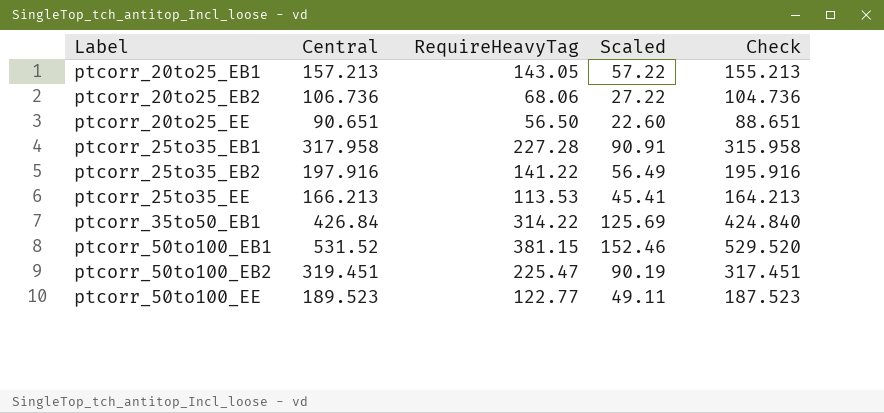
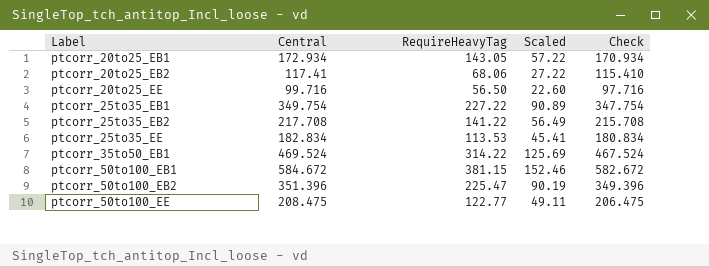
ptcorr_20to25_EB1 | Central: 157.213 -> 172.934
ptcorr_20to25_EB1 | Check: 155.213 -> 170.934
ptcorr_20to25_EB2 | Central: 106.736 -> 117.41
ptcorr_20to25_EB2 | Check: 104.736 -> 115.410
ptcorr_20to25_EE | Central: 90.651 -> 99.716
ptcorr_20to25_EE | Check: 88.651 -> 97.716
ptcorr_25to35_EB1 | Central: 317.958 -> 349.754
ptcorr_25to35_EB1 | RequireHeavyTag: 227.28 -> 227.22
ptcorr_25to35_EB1 | Scaled: 90.91 -> 90.89
ptcorr_25to35_EB1 | Check: 315.958 -> 347.754
ptcorr_25to35_EB2 | Central: 197.916 -> 217.708
ptcorr_25to35_EB2 | Check: 195.916 -> 215.708
ptcorr_25to35_EE | Central: 166.213 -> 182.834
ptcorr_25to35_EE | Check: 164.213 -> 180.834
ptcorr_35to50_EB1 | Central: 426.84 -> 469.524
ptcorr_35to50_EB1 | Check: 424.840 -> 467.524
ptcorr_50to100_EB1 | Central: 531.52 -> 584.672
ptcorr_50to100_EB1 | Check: 529.520 -> 582.672
ptcorr_50to100_EB2 | Central: 319.451 -> 351.396
ptcorr_50to100_EB2 | Check: 317.451 -> 349.396
ptcorr_50to100_EE | Central: 189.523 -> 208.475
ptcorr_50to100_EE | Check: 187.523 -> 206.475

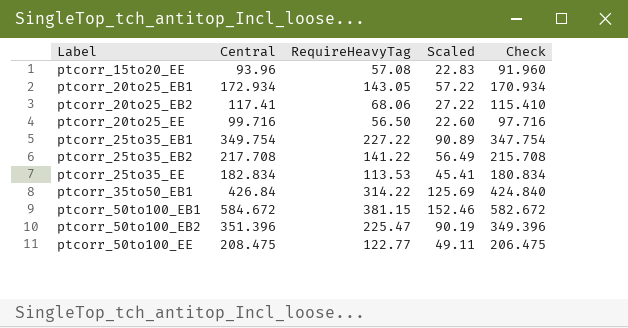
row ptcorr_15to20_EE: none -> 93.96 | 57.08 | 22.83 | 91.960
ptcorr_35to50_EB1 | Central: 469.524 -> 426.84
ptcorr_35to50_EB1 | Check: 467.524 -> 424.840

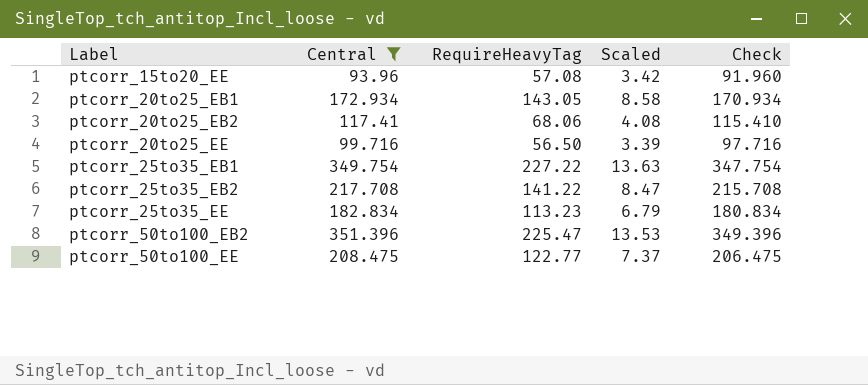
filter: none -> Central <= 351.396
column Scaled | formula: [RequireHeavyTag] * 0.4 -> [RequireHeavyTag] * 0.06
ptcorr_25to35_EE | RequireHeavyTag: 113.53 -> 113.23

